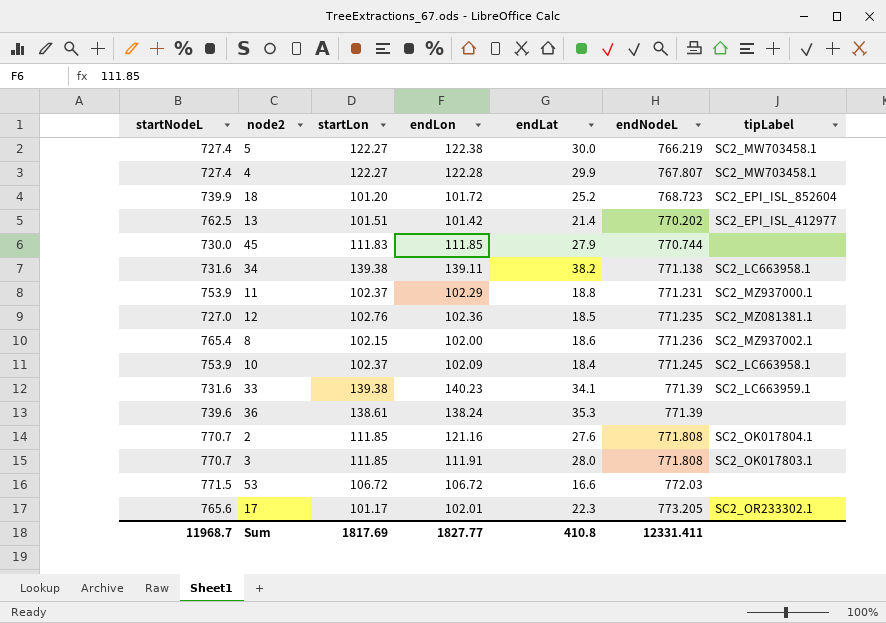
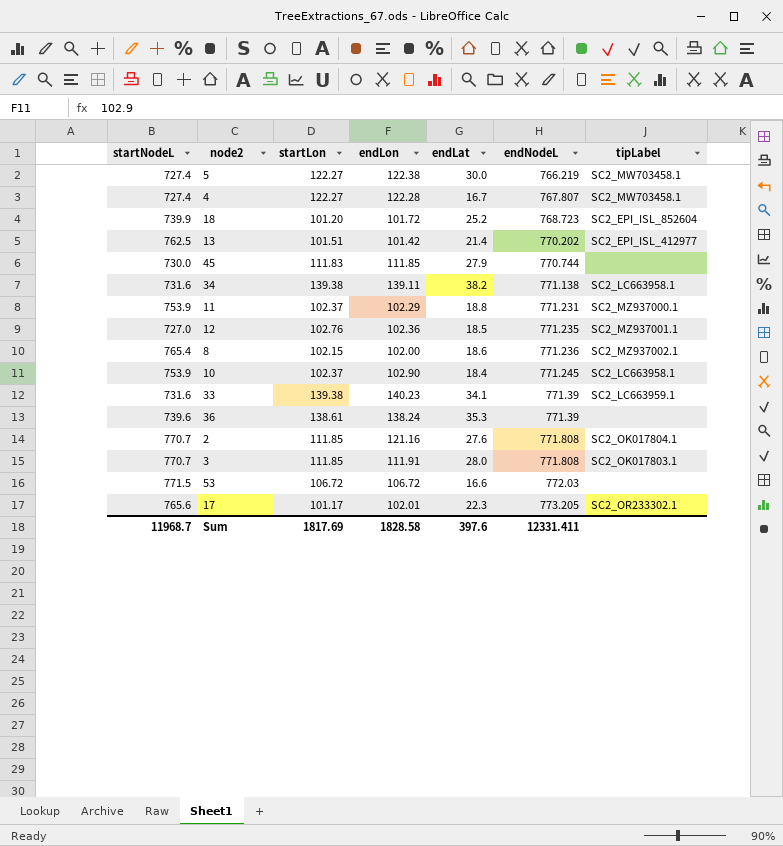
4 | endLat: 29.9 -> 16.7
12 | tipLabel: SC2_MZ081381.1 -> SC2_MZ937001.1
10 | endLon: 102.09 -> 102.90
Sum | endLon: 1827.77 -> 1828.58
Sum | endLat: 410.8 -> 397.6

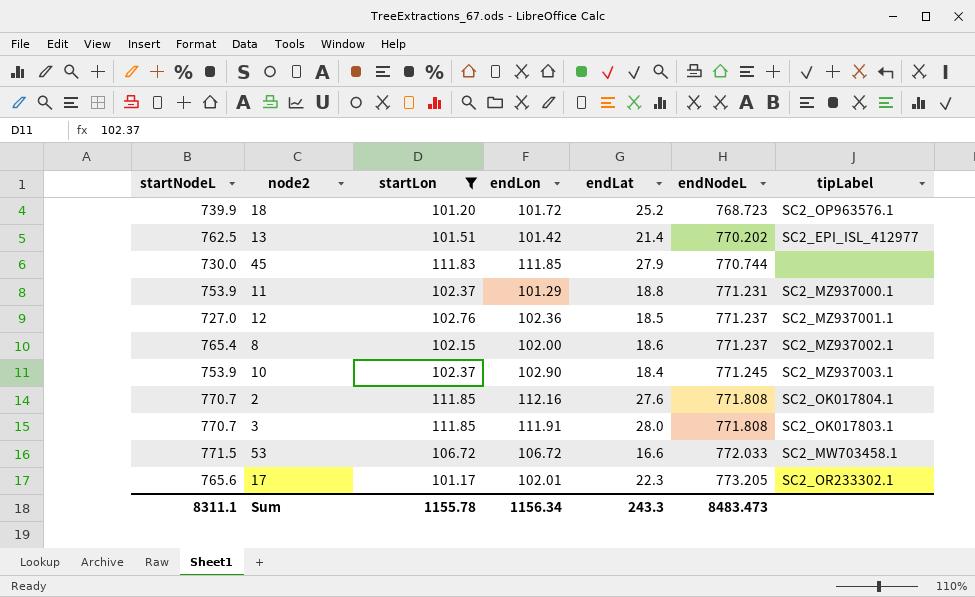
filter: none -> startLon <= 111.85
18 | tipLabel: SC2_EPI_ISL_852604 -> SC2_OP963576.1
11 | endLon: 102.29 -> 101.29
12 | endNodeL: 771.235 -> 771.237
8 | endNodeL: 771.236 -> 771.237
10 | tipLabel: SC2_LC663958.1 -> SC2_MZ937003.1
2 | endLon: 121.16 -> 112.16
53 | endNodeL: 772.03 -> 772.033
53 | tipLabel: none -> SC2_MW703458.1
Sum | startNodeL: 11968.7 -> 8311.1
Sum | startLon: 1817.69 -> 1155.78
Sum | endLon: 1828.58 -> 1156.34
Sum | endLat: 397.6 -> 243.3
Sum | endNodeL: 12331.411 -> 8483.473

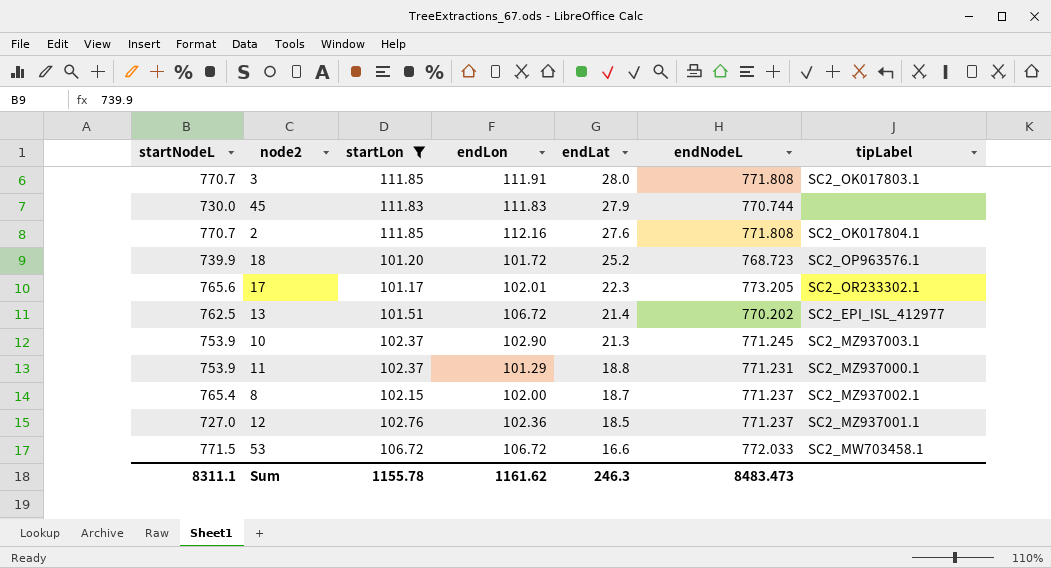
row order: endNodeL ascending -> endLat descending
45 | endLon: 111.85 -> 111.83
13 | endLon: 101.42 -> 106.72
10 | endLat: 18.4 -> 21.3
8 | endLat: 18.6 -> 18.7
Sum | endLon: 1156.34 -> 1161.62
Sum | endLat: 243.3 -> 246.3

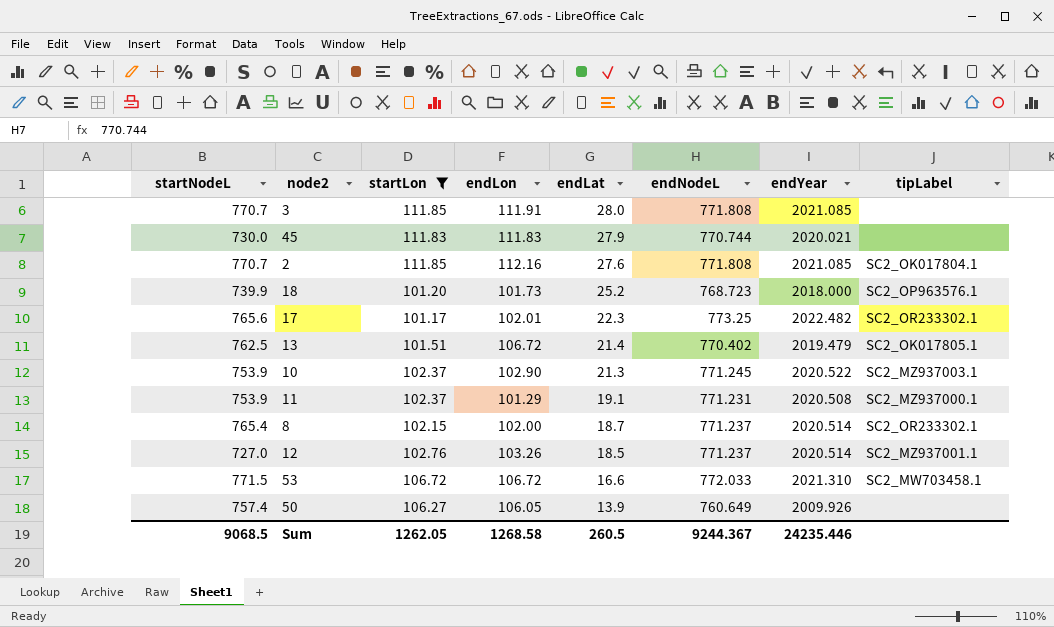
column endYear | position: none -> 7
3 | tipLabel: SC2_OK017803.1 -> none
18 | endLon: 101.72 -> 101.73
17 | endNodeL: 773.205 -> 773.25
13 | endNodeL: 770.202 -> 770.402
13 | tipLabel: SC2_EPI_ISL_412977 -> SC2_OK017805.1
11 | endLat: 18.8 -> 19.1
8 | tipLabel: SC2_MZ937002.1 -> SC2_OR233302.1
12 | endLon: 102.36 -> 103.26
row 50: none -> 757.4 | 106.27 | 106.05 | 13.9 | 760.649 | 2009.926 | none
Sum | startNodeL: 8311.1 -> 9068.5
Sum | startLon: 1155.78 -> 1262.05
Sum | endLon: 1161.62 -> 1268.58
Sum | endLat: 246.3 -> 260.5
Sum | endNodeL: 8483.473 -> 9244.367

